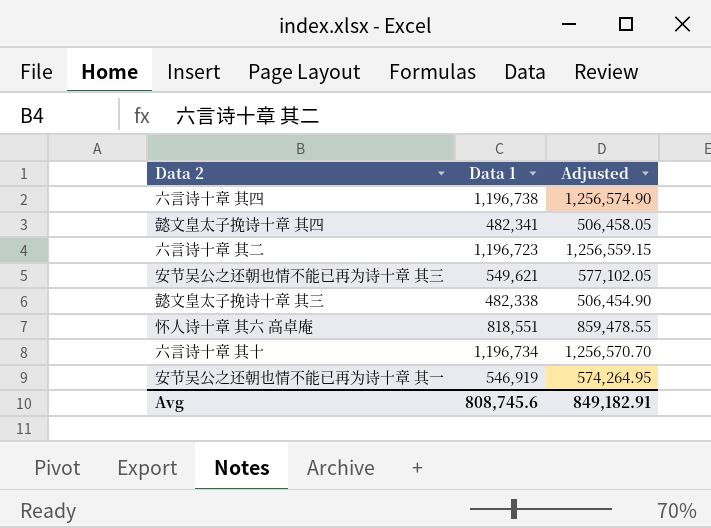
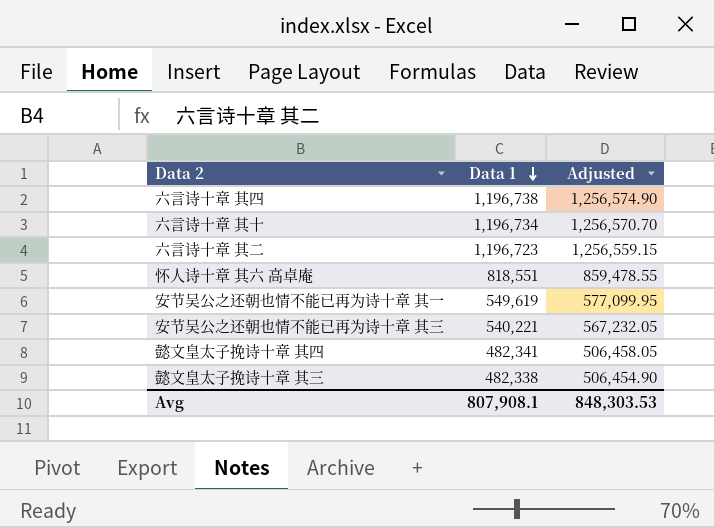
row order: none -> Data 1 descending
安节吴公之还朝也情不能已再为诗十章 其一 | Data 1: 546,919 -> 549,619
安节吴公之还朝也情不能已再为诗十章 其一 | Adjusted: 574,264.95 -> 577,099.95
安节吴公之还朝也情不能已再为诗十章 其三 | Data 1: 549,621 -> 540,221
安节吴公之还朝也情不能已再为诗十章 其三 | Adjusted: 577,102.05 -> 567,232.05
Avg | Data 1: 808,745.6 -> 807,908.1
Avg | Adjusted: 849,182.91 -> 848,303.53

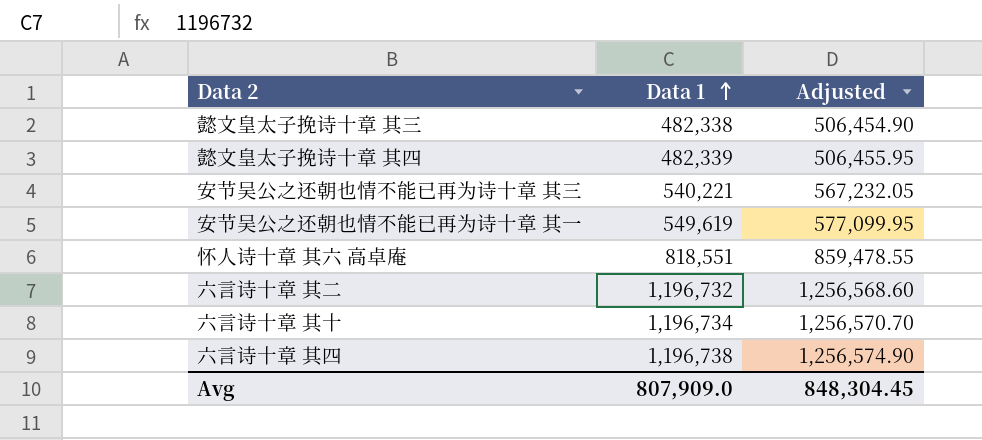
row order: Data 1 descending -> Data 1 ascending
懿文皇太子挽诗十章 其四 | Data 1: 482,341 -> 482,339
懿文皇太子挽诗十章 其四 | Adjusted: 506,458.05 -> 506,455.95
六言诗十章 其二 | Data 1: 1,196,723 -> 1,196,732
六言诗十章 其二 | Adjusted: 1,256,559.15 -> 1,256,568.60
Avg | Data 1: 807,908.1 -> 807,909.0
Avg | Adjusted: 848,303.53 -> 848,304.45

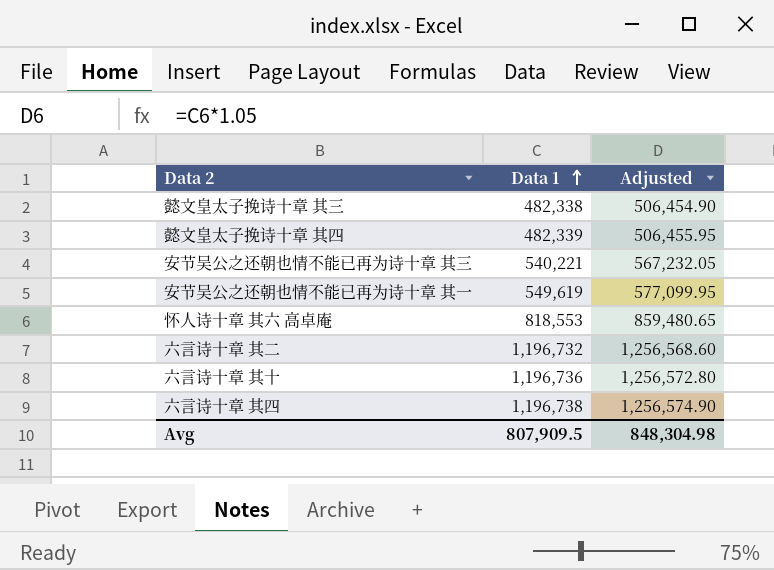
怀人诗十章 其六 高卓庵 | Data 1: 818,551 -> 818,553
怀人诗十章 其六 高卓庵 | Adjusted: 859,478.55 -> 859,480.65
六言诗十章 其十 | Data 1: 1,196,734 -> 1,196,736
六言诗十章 其十 | Adjusted: 1,256,570.70 -> 1,256,572.80
Avg | Data 1: 807,909.0 -> 807,909.5
Avg | Adjusted: 848,304.45 -> 848,304.98

